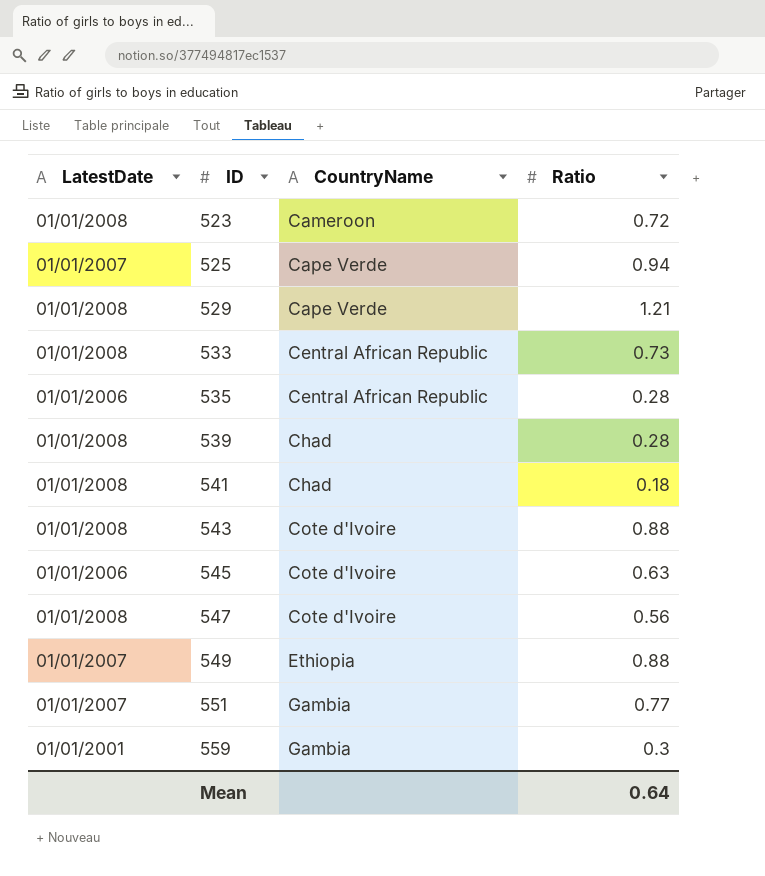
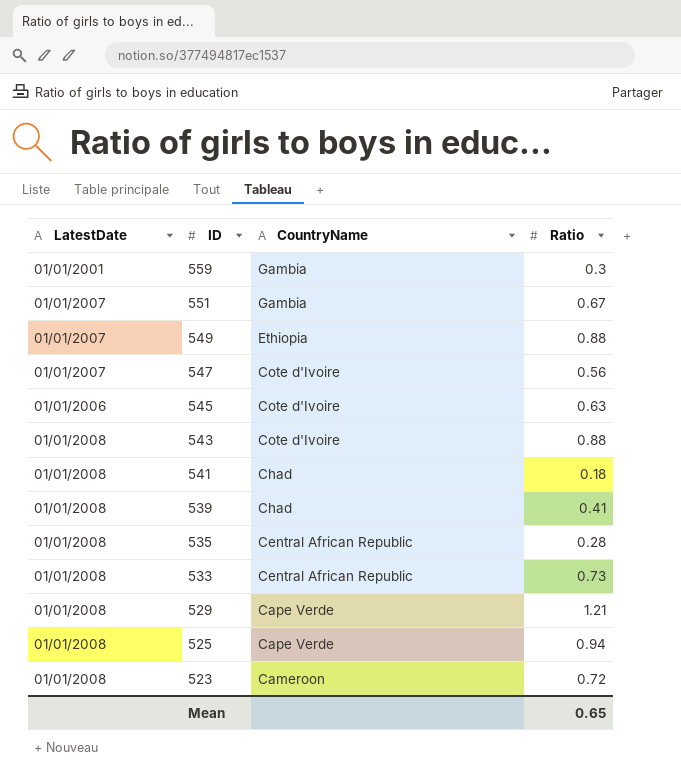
row order: ID ascending -> ID descending
551 | Ratio: 0.77 -> 0.67
547 | LatestDate: 01/01/2008 -> 01/01/2007
539 | Ratio: 0.28 -> 0.41
535 | LatestDate: 01/01/2006 -> 01/01/2008
525 | LatestDate: 01/01/2007 -> 01/01/2008
Mean | Ratio: 0.64 -> 0.65

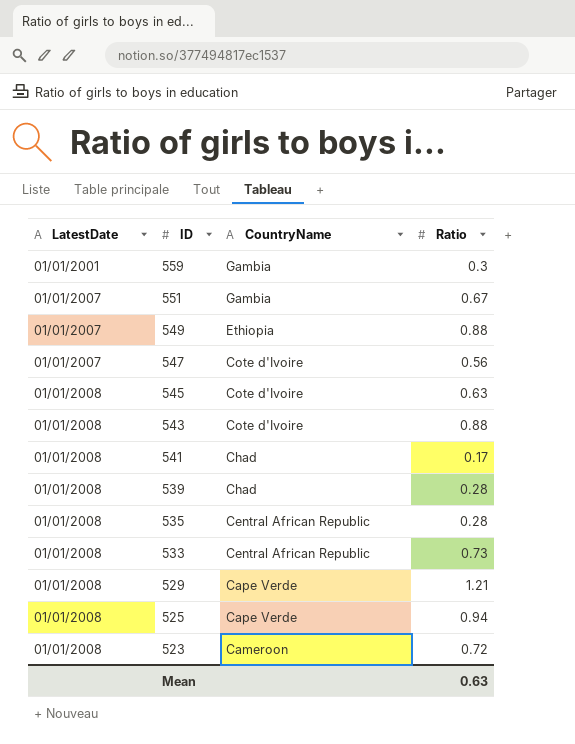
545 | LatestDate: 01/01/2006 -> 01/01/2008
541 | Ratio: 0.18 -> 0.17
539 | Ratio: 0.41 -> 0.28
Mean | Ratio: 0.65 -> 0.63

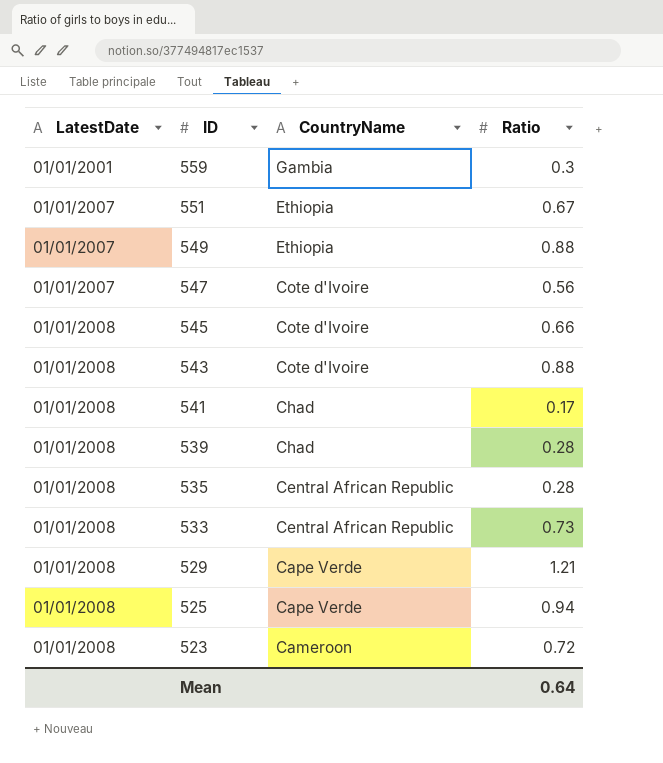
551 | CountryName: Gambia -> Ethiopia
545 | Ratio: 0.63 -> 0.66
Mean | Ratio: 0.63 -> 0.64

